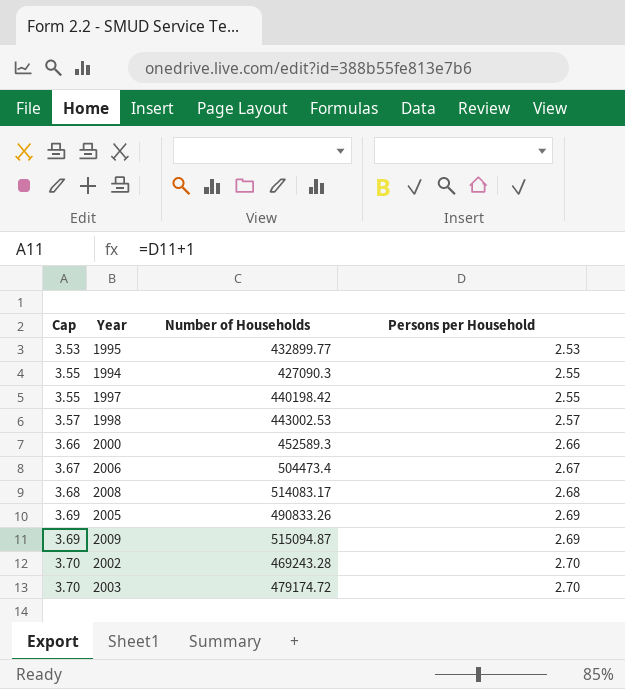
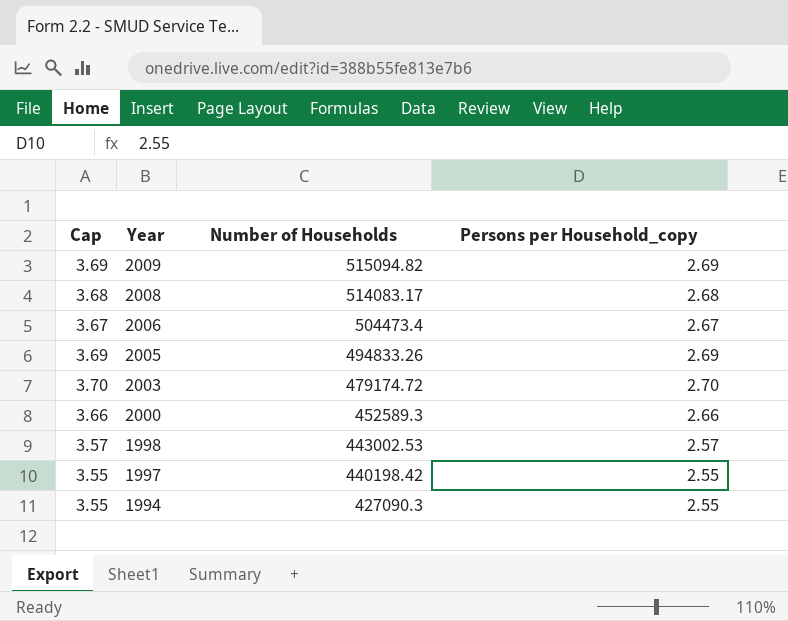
row order: Cap ascending -> Year descending
column name: Persons per Household -> Persons per Household_copy
row 1995: 3.53 | 432899.77 | 2.53 -> none
row 2002: 3.70 | 469243.28 | 2.70 -> none
2009 | Number of Households: 515094.87 -> 515094.82
2005 | Number of Households: 490833.26 -> 494833.26

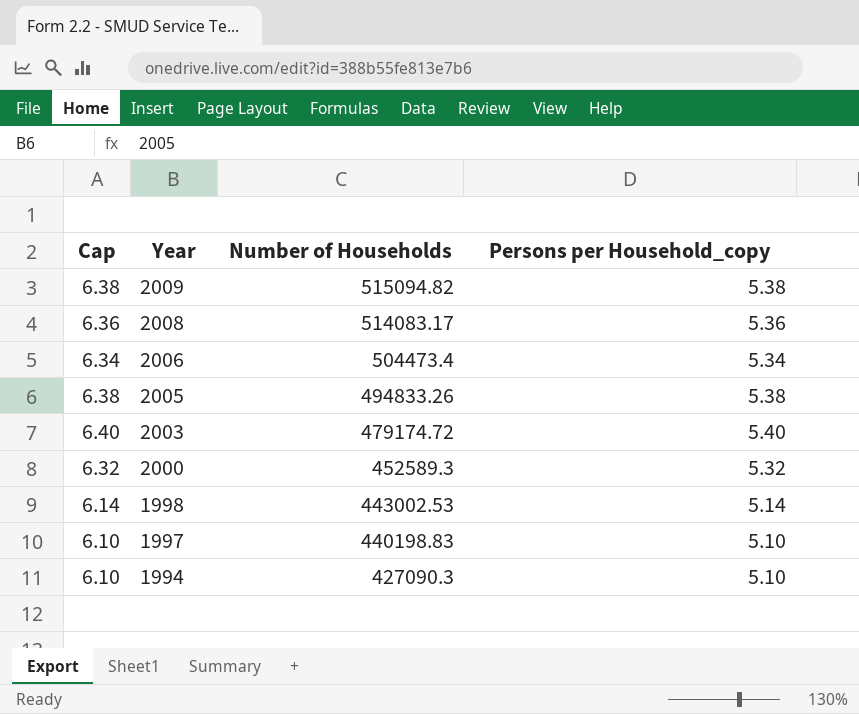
2009 | Cap: 3.69 -> 6.38
2009 | Persons per Household_copy: 2.69 -> 5.38
2008 | Cap: 3.68 -> 6.36
2008 | Persons per Household_copy: 2.68 -> 5.36
2006 | Cap: 3.67 -> 6.34
2006 | Persons per Household_copy: 2.67 -> 5.34
2005 | Cap: 3.69 -> 6.38
2005 | Persons per Household_copy: 2.69 -> 5.38
2003 | Cap: 3.70 -> 6.40
2003 | Persons per Household_copy: 2.70 -> 5.40
2000 | Cap: 3.66 -> 6.32
2000 | Persons per Household_copy: 2.66 -> 5.32
1998 | Cap: 3.57 -> 6.14
1998 | Persons per Household_copy: 2.57 -> 5.14
1997 | Cap: 3.55 -> 6.10
1997 | Number of Households: 440198.42 -> 440198.83
1997 | Persons per Household_copy: 2.55 -> 5.10
1994 | Cap: 3.55 -> 6.10
1994 | Persons per Household_copy: 2.55 -> 5.10

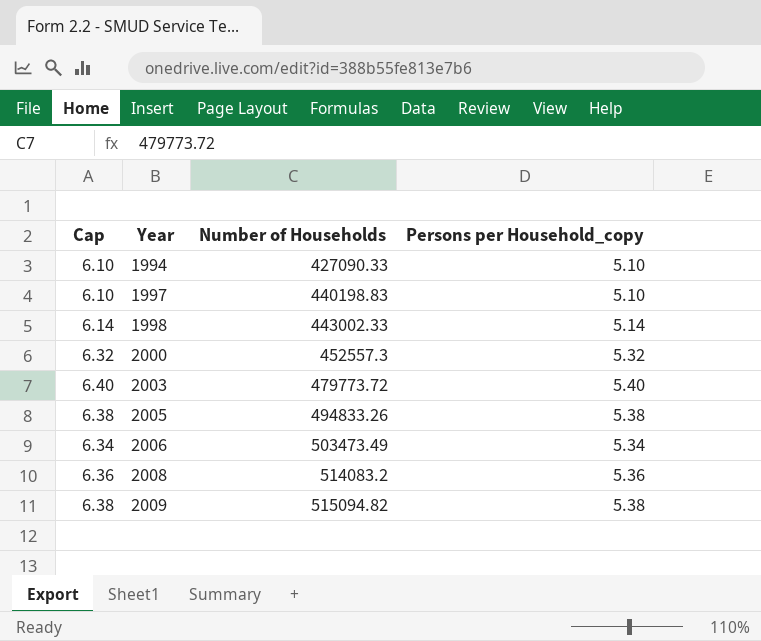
row order: Year descending -> Year ascending
1994 | Number of Households: 427090.3 -> 427090.33
1998 | Number of Households: 443002.53 -> 443002.33
2000 | Number of Households: 452589.3 -> 452557.3
2003 | Number of Households: 479174.72 -> 479773.72
2006 | Number of Households: 504473.4 -> 503473.49
2008 | Number of Households: 514083.17 -> 514083.2

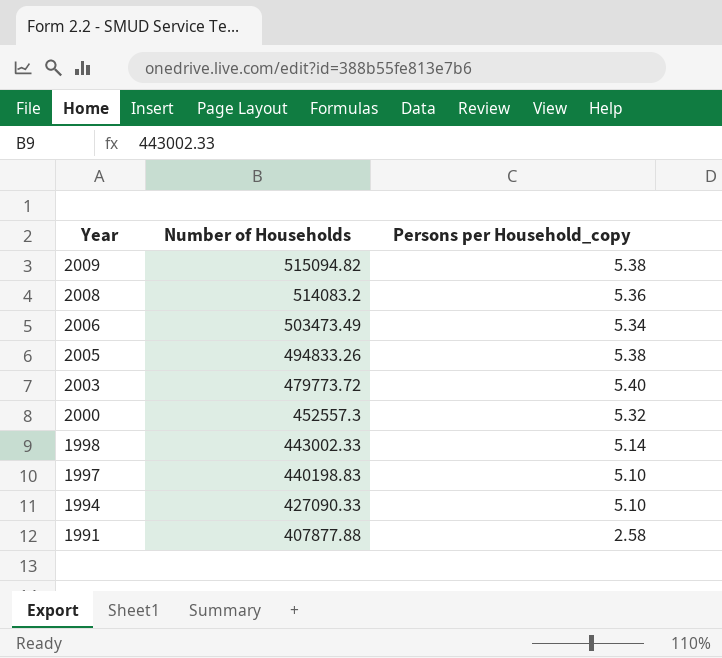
row order: Year ascending -> Year descending
column Cap | formula: [Persons per Household_copy] + 1 -> none
row 1991: none -> 407877.88 | 2.58

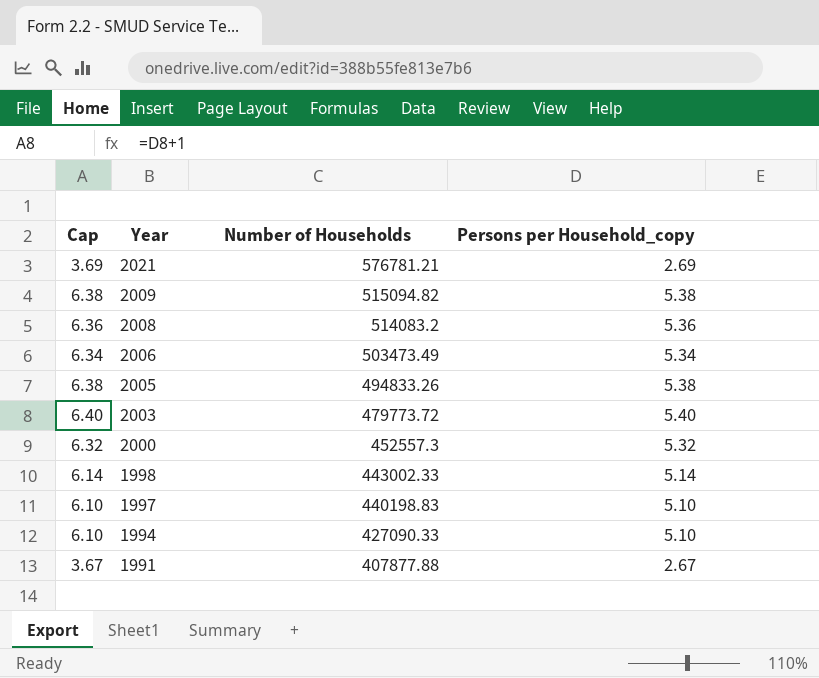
column Cap | formula: none -> [Persons per Household_copy] + 1
row 2021: none -> 3.69 | 576781.21 | 2.69
1991 | Persons per Household_copy: 2.58 -> 2.67

